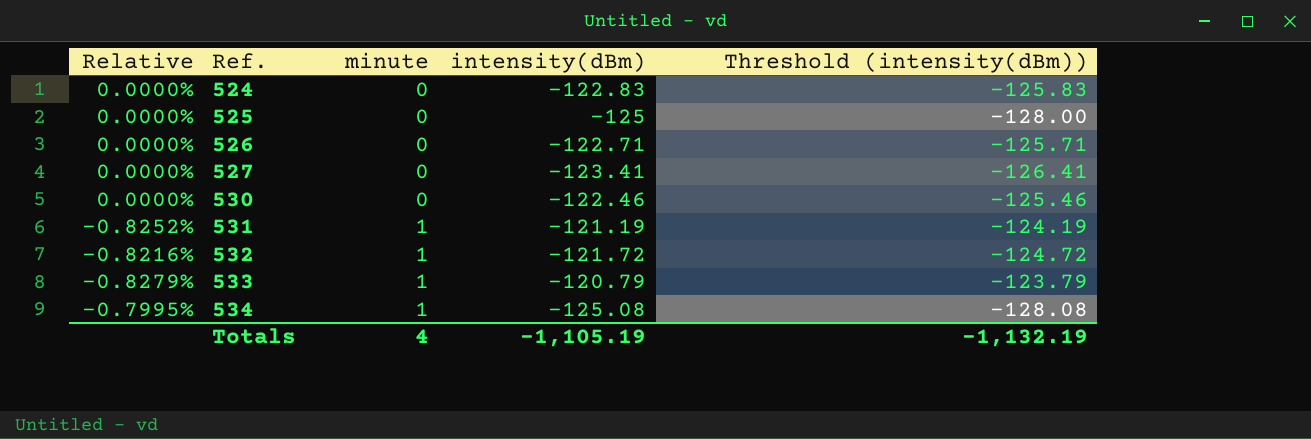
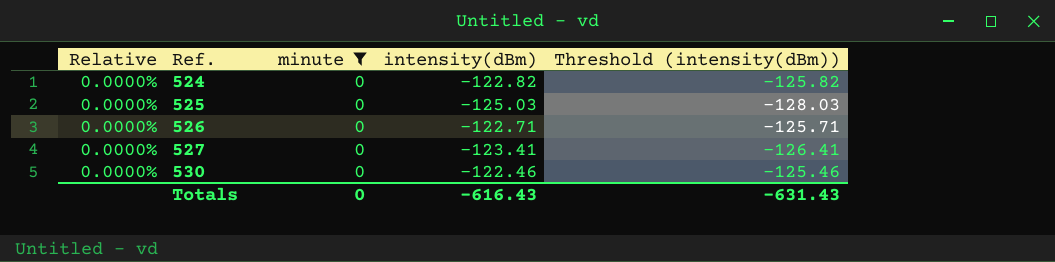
filter: none -> minute = 0
524 | intensity(dBm): -122.83 -> -122.82
524 | Threshold (intensity(dBm)): -125.83 -> -125.82
525 | intensity(dBm): -125 -> -125.03
525 | Threshold (intensity(dBm)): -128.00 -> -128.03
Totals | minute: 4 -> 0
Totals | intensity(dBm): -1,105.19 -> -616.43
Totals | Threshold (intensity(dBm)): -1,132.19 -> -631.43

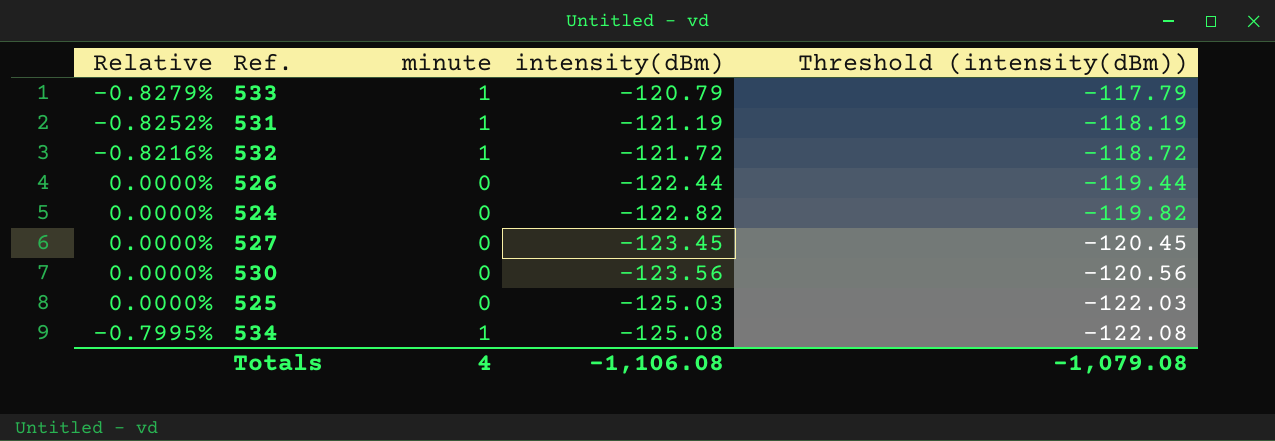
filter: minute = 0 -> none
row order: Ref. ascending -> intensity(dBm) descending
column Threshold (intensity(dBm)) | formula: [intensity(dBm)] - 3 -> [intensity(dBm)] + 3
526 | intensity(dBm): -122.71 -> -122.44
527 | intensity(dBm): -123.41 -> -123.45
530 | intensity(dBm): -122.46 -> -123.56
Totals | minute: 0 -> 4
Totals | intensity(dBm): -616.43 -> -1,106.08
Totals | Threshold (intensity(dBm)): -631.43 -> -1,079.08

